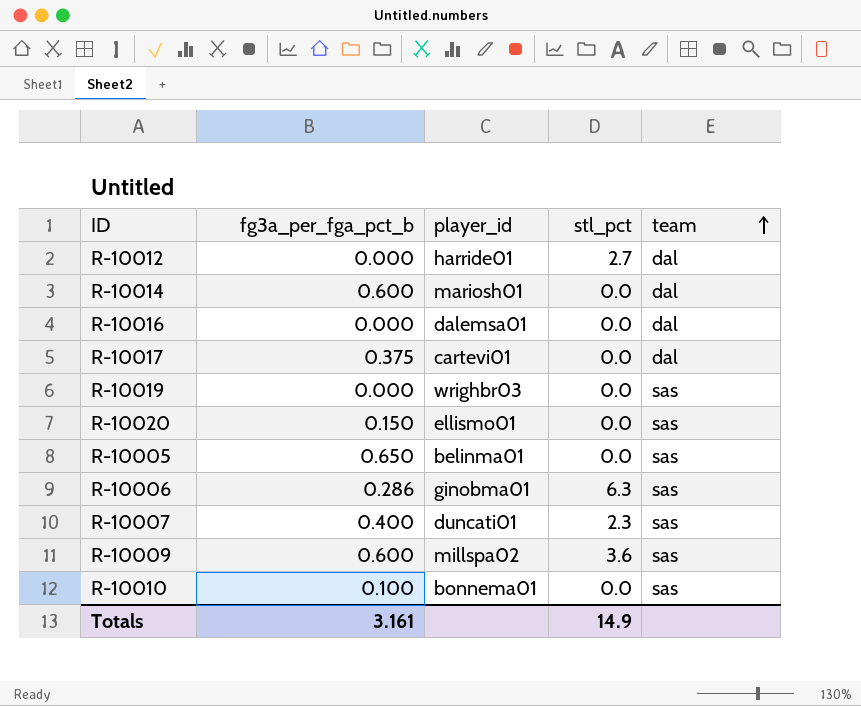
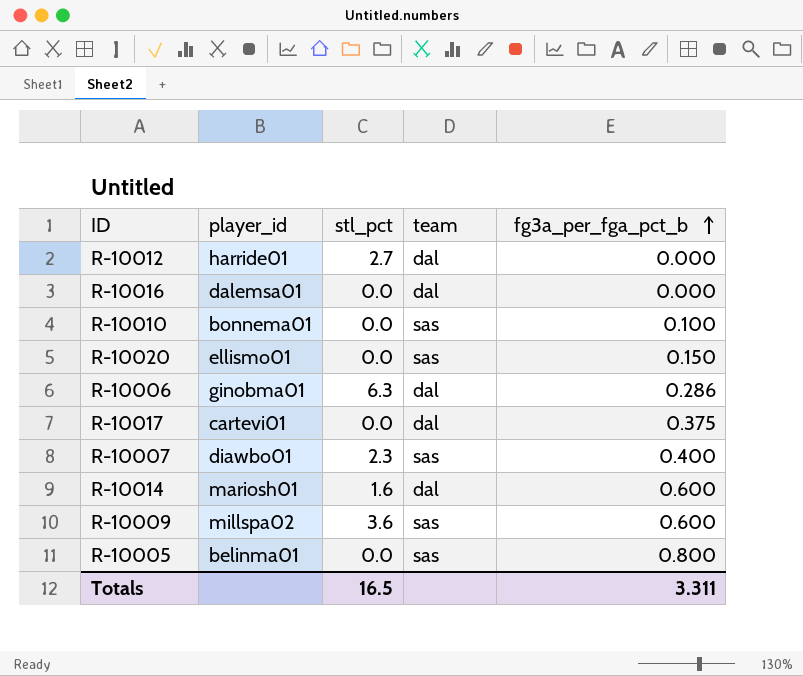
row order: team ascending -> fg3a_per_fga_pct_b ascending
column fg3a_per_fga_pct_b | position: 2 -> 5
row R-10019: 0.000 | wrighbr03 | 0.0 | sas -> none
R-10006 | team: sas -> dal
R-10007 | player_id: duncati01 -> diawbo01
R-10014 | stl_pct: 0.0 -> 1.6
R-10005 | fg3a_per_fga_pct_b: 0.650 -> 0.800
Totals | stl_pct: 14.9 -> 16.5
Totals | fg3a_per_fga_pct_b: 3.161 -> 3.311

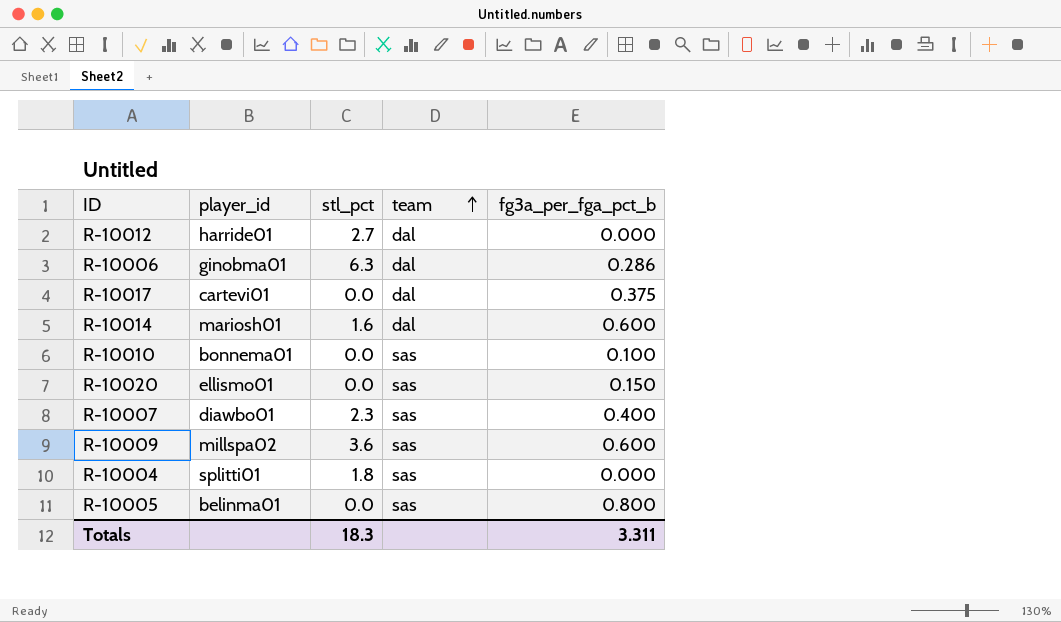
row order: fg3a_per_fga_pct_b ascending -> team ascending
row R-10016: dalemsa01 | 0.0 | dal | 0.000 -> none
row R-10004: none -> splitti01 | 1.8 | sas | 0.000
Totals | stl_pct: 16.5 -> 18.3

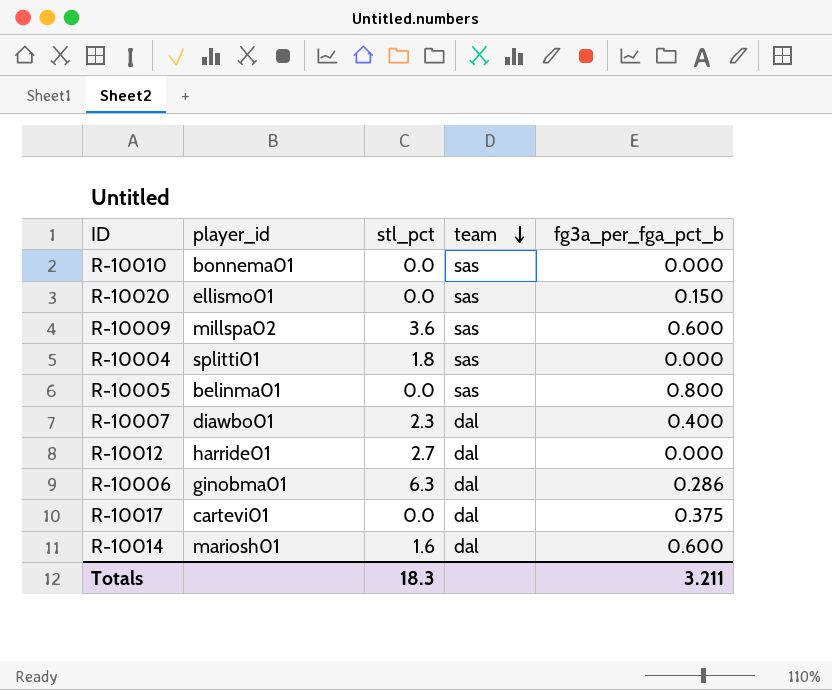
row order: team ascending -> team descending
R-10010 | fg3a_per_fga_pct_b: 0.100 -> 0.000
R-10007 | team: sas -> dal
Totals | fg3a_per_fga_pct_b: 3.311 -> 3.211

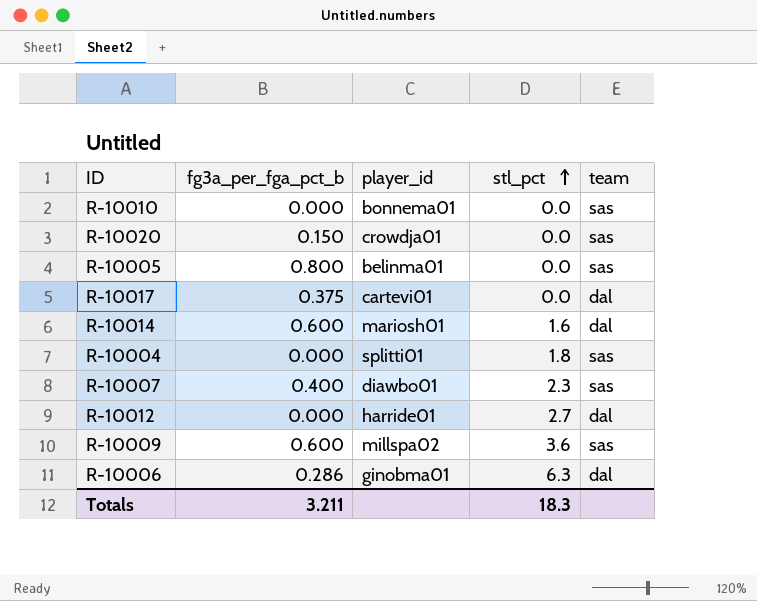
row order: team descending -> stl_pct ascending
column fg3a_per_fga_pct_b | position: 5 -> 2
R-10020 | player_id: ellismo01 -> crowdja01
R-10007 | team: dal -> sas

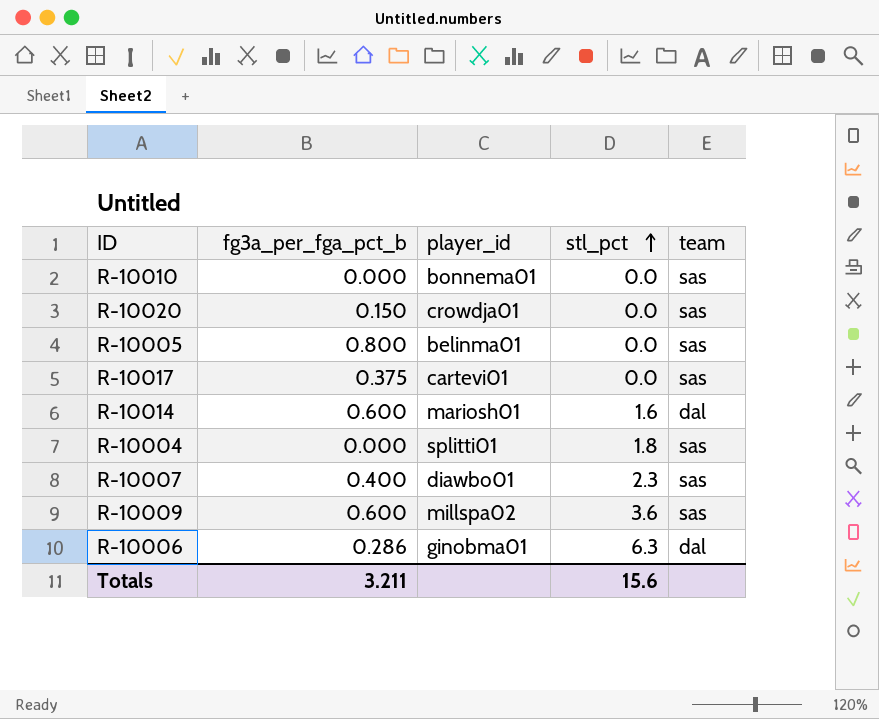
row R-10012: 0.000 | harride01 | 2.7 | dal -> none
R-10017 | team: dal -> sas
Totals | stl_pct: 18.3 -> 15.6

